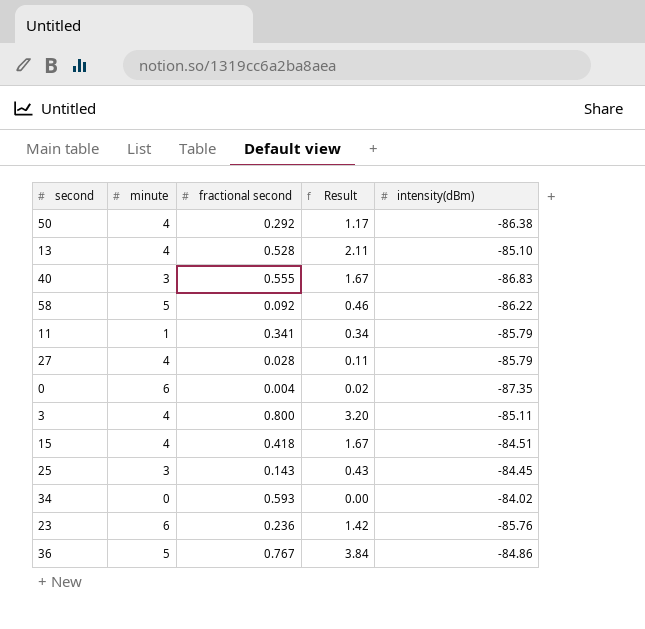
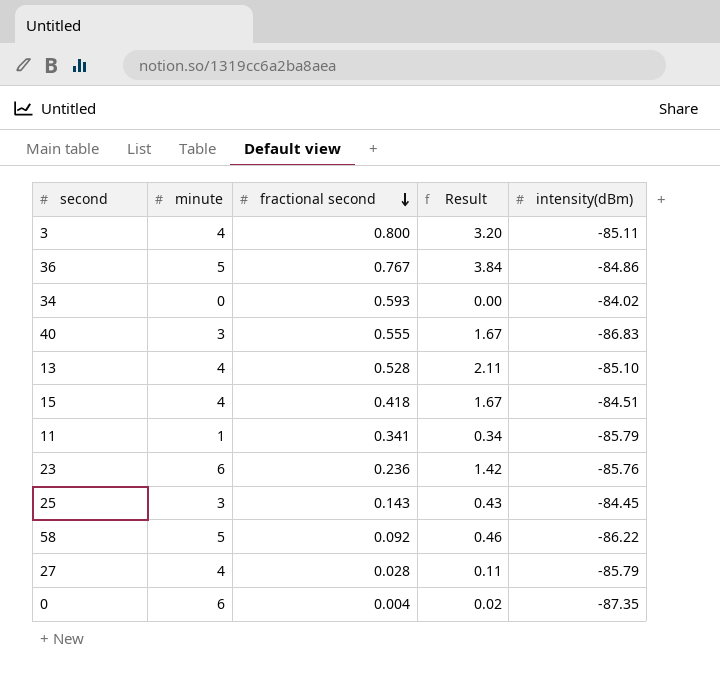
row order: none -> fractional second descending
row 50: 4 | 0.292 | 1.17 | -86.38 -> none

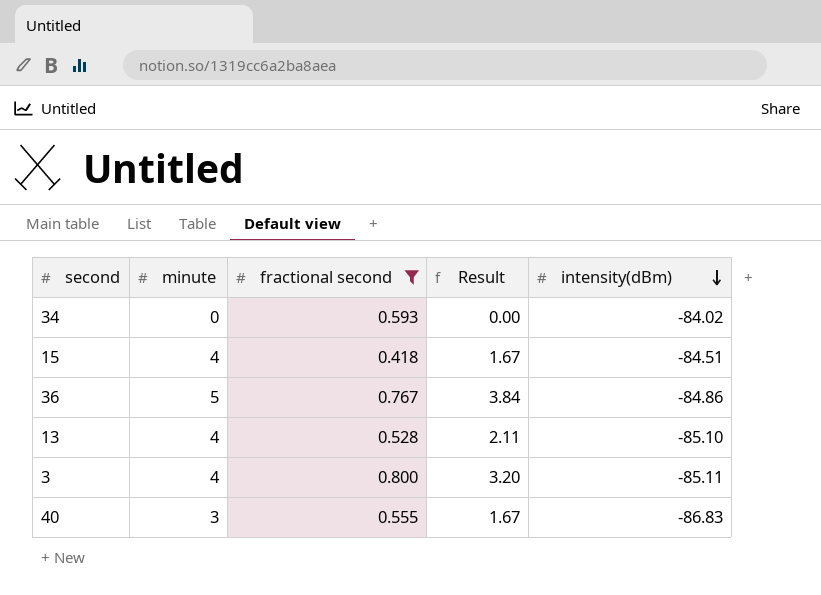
filter: none -> fractional second >= 0.418
row order: fractional second descending -> intensity(dBm) descending

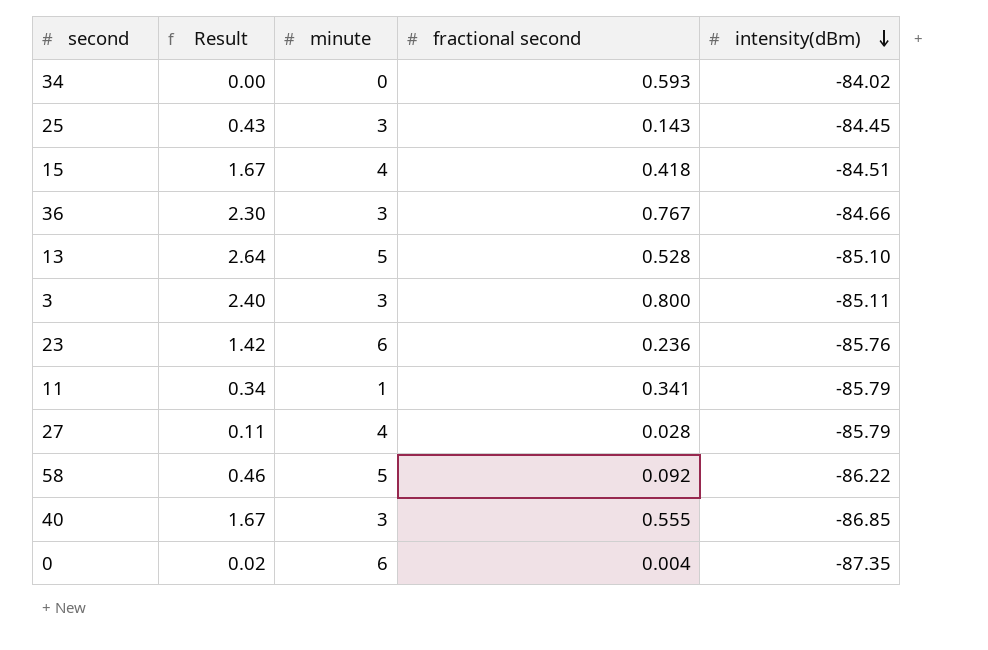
filter: fractional second >= 0.418 -> none
column Result | position: 4 -> 2
36 | Result: 3.84 -> 2.30
36 | minute: 5 -> 3
36 | intensity(dBm): -84.86 -> -84.66
13 | Result: 2.11 -> 2.64
13 | minute: 4 -> 5
3 | Result: 3.20 -> 2.40
3 | minute: 4 -> 3
40 | intensity(dBm): -86.83 -> -86.85

